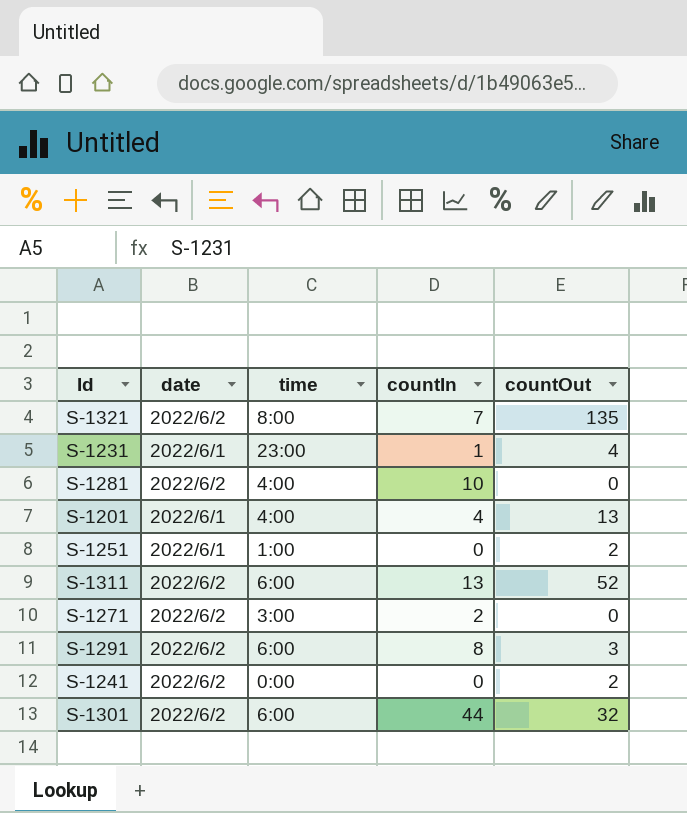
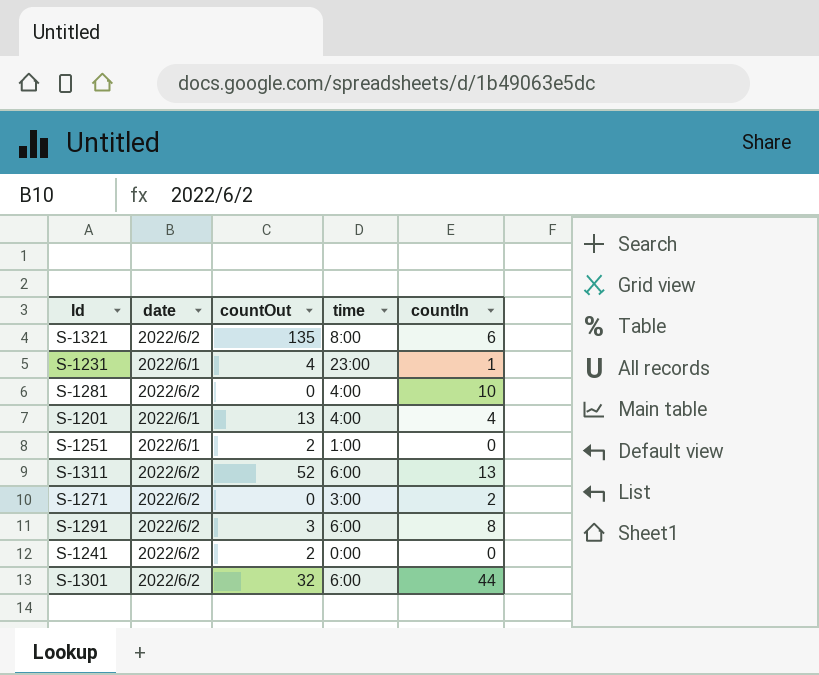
column countOut | position: 5 -> 3
S-1321 | countIn: 7 -> 6

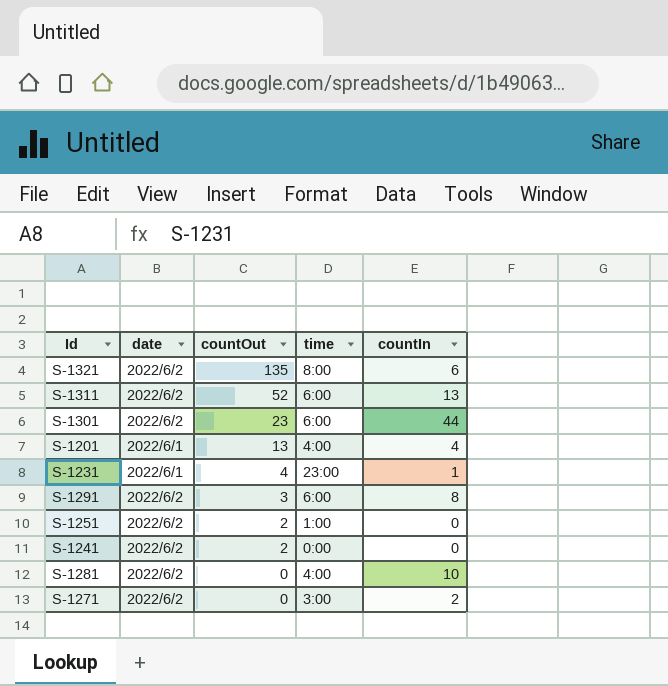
row order: none -> countOut descending
S-1301 | countOut: 32 -> 23
S-1251 | date: 2022/6/1 -> 2022/6/2

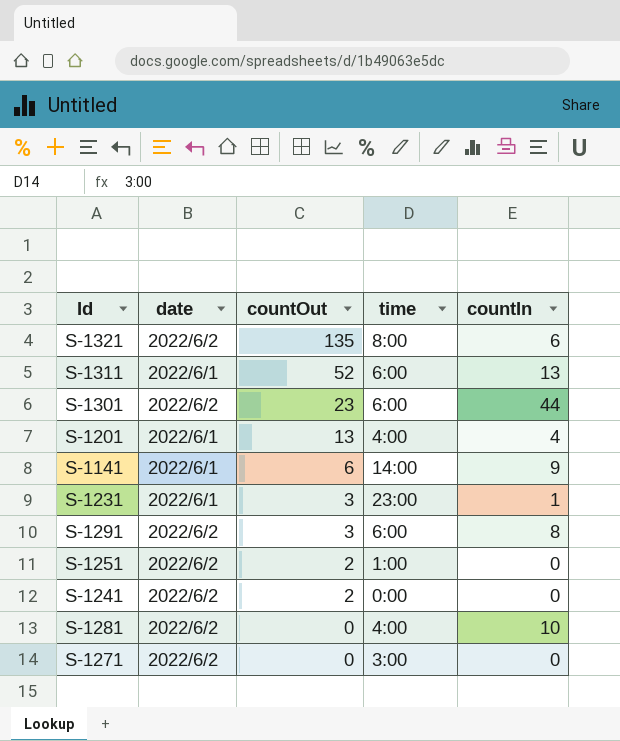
S-1311 | date: 2022/6/2 -> 2022/6/1
row S-1141: none -> 2022/6/1 | 6 | 14:00 | 9
S-1231 | countOut: 4 -> 3
S-1271 | countIn: 2 -> 0

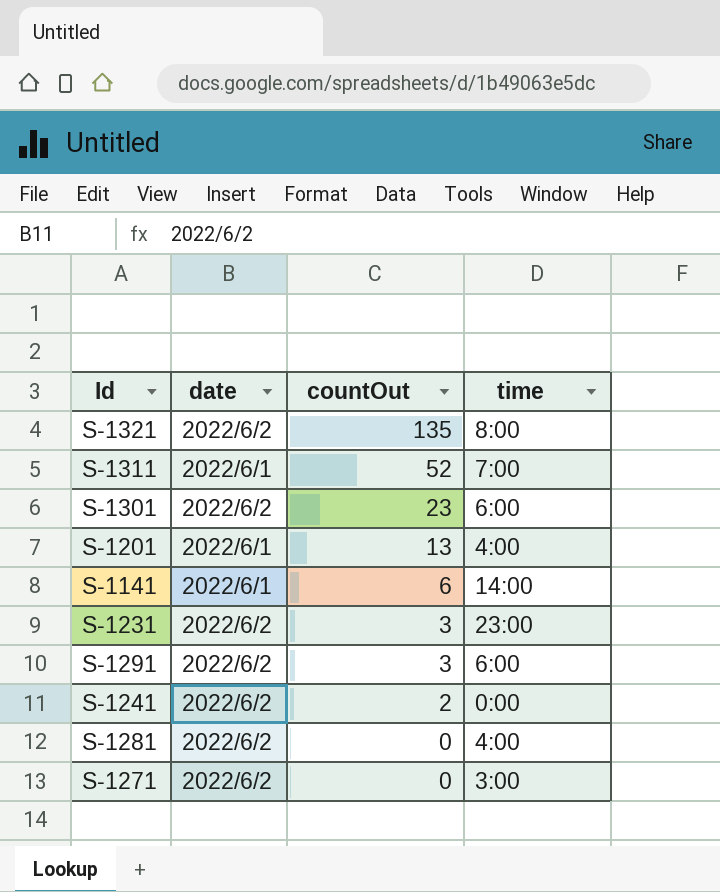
column countIn | position: 5 -> none
row S-1251: 2022/6/2 | 2 | 1:00 | 0 -> none
S-1311 | time: 6:00 -> 7:00
S-1231 | date: 2022/6/1 -> 2022/6/2

